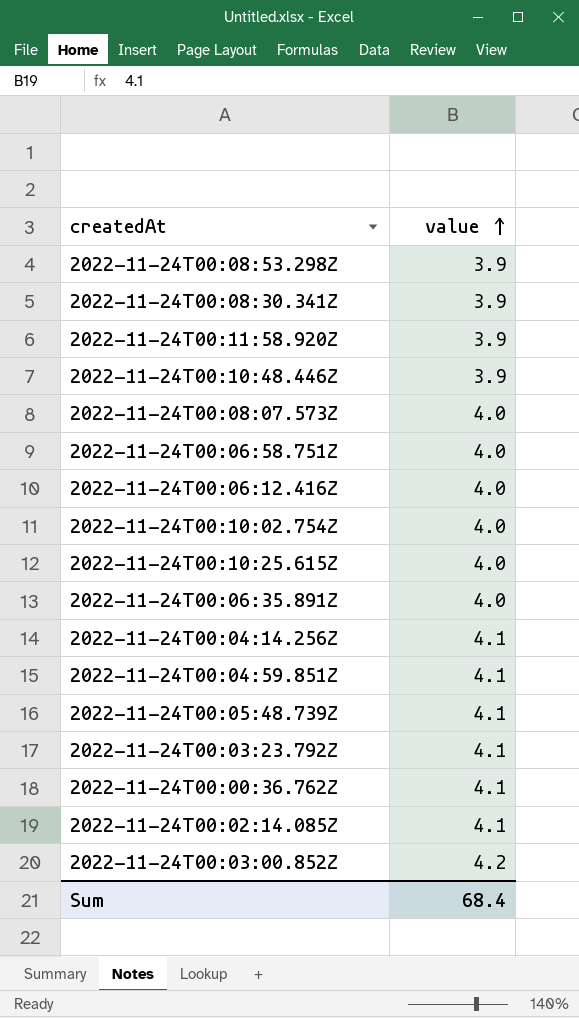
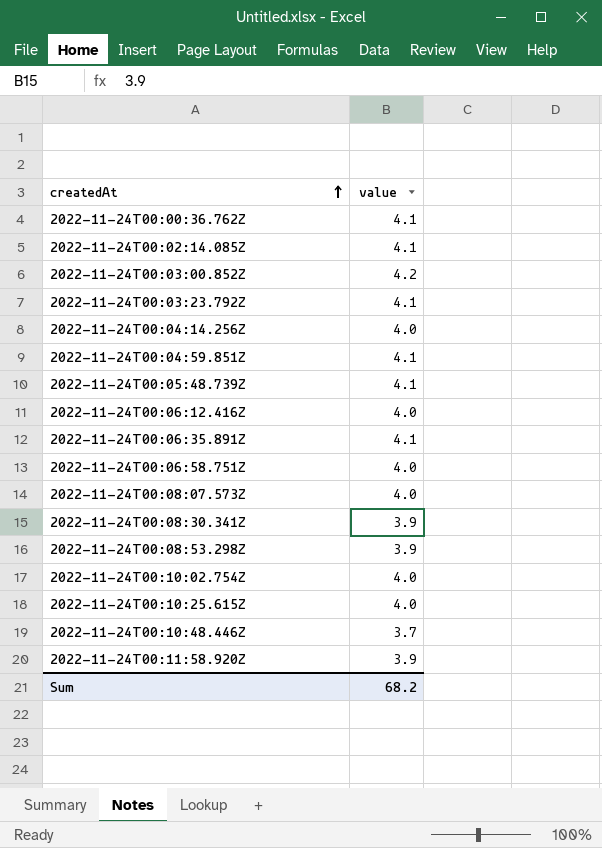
row order: value ascending -> createdAt ascending
2022-11-24T00:04:14.256Z | value: 4.1 -> 4.0
2022-11-24T00:06:35.891Z | value: 4.0 -> 4.1
2022-11-24T00:10:48.446Z | value: 3.9 -> 3.7
Sum | value: 68.4 -> 68.2

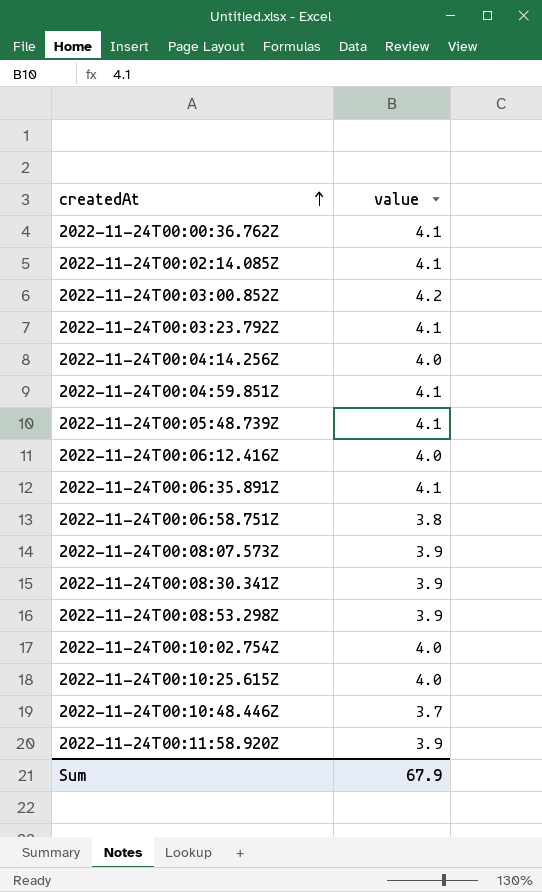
2022-11-24T00:06:58.751Z | value: 4.0 -> 3.8
2022-11-24T00:08:07.573Z | value: 4.0 -> 3.9
Sum | value: 68.2 -> 67.9

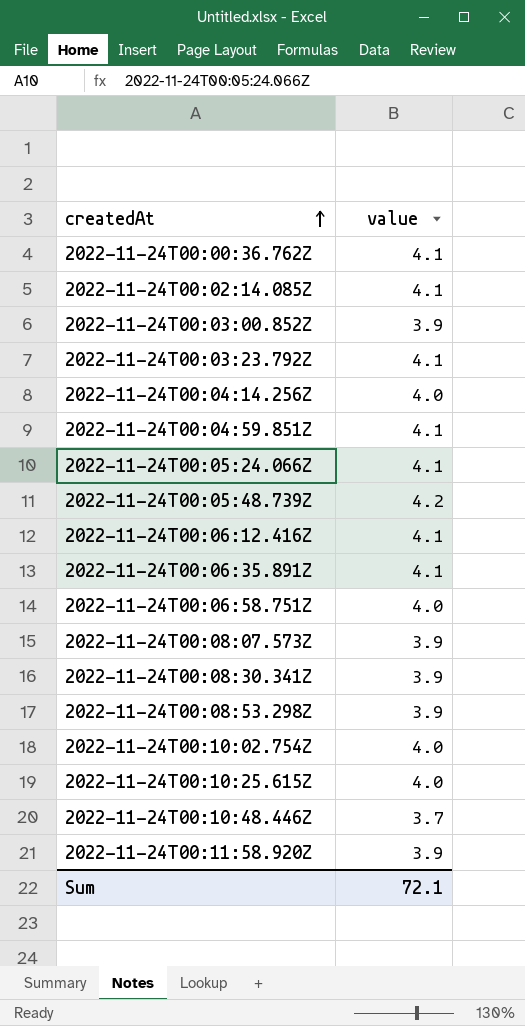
2022-11-24T00:03:00.852Z | value: 4.2 -> 3.9
row 2022-11-24T00:05:24.066Z: none -> 4.1
2022-11-24T00:05:48.739Z | value: 4.1 -> 4.2
2022-11-24T00:06:12.416Z | value: 4.0 -> 4.1
2022-11-24T00:06:58.751Z | value: 3.8 -> 4.0
Sum | value: 67.9 -> 72.1

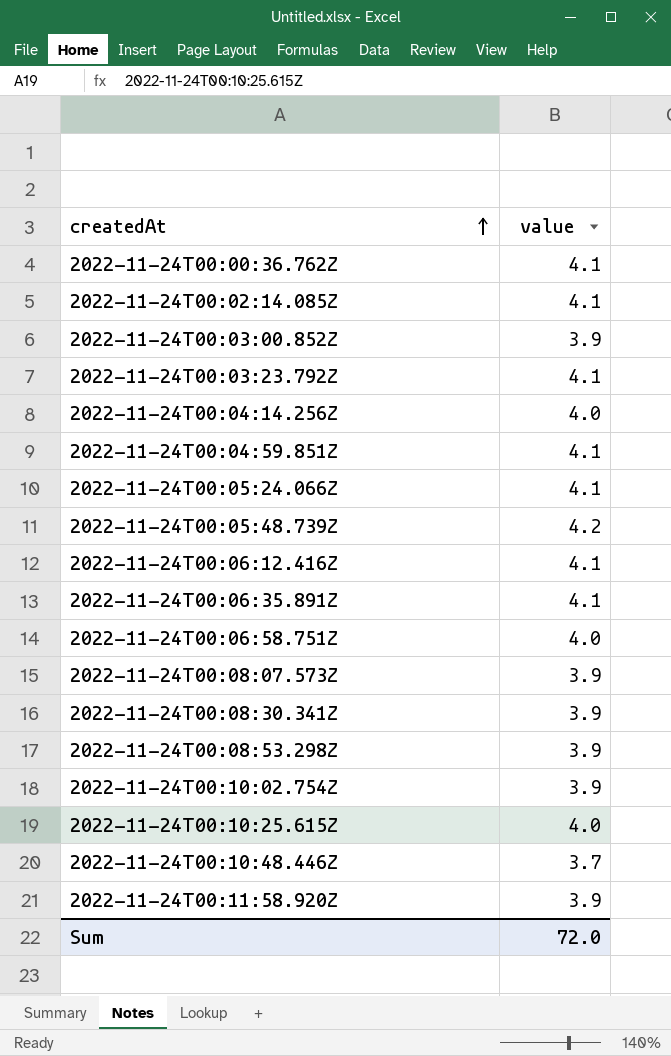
2022-11-24T00:10:02.754Z | value: 4.0 -> 3.9
Sum | value: 72.1 -> 72.0

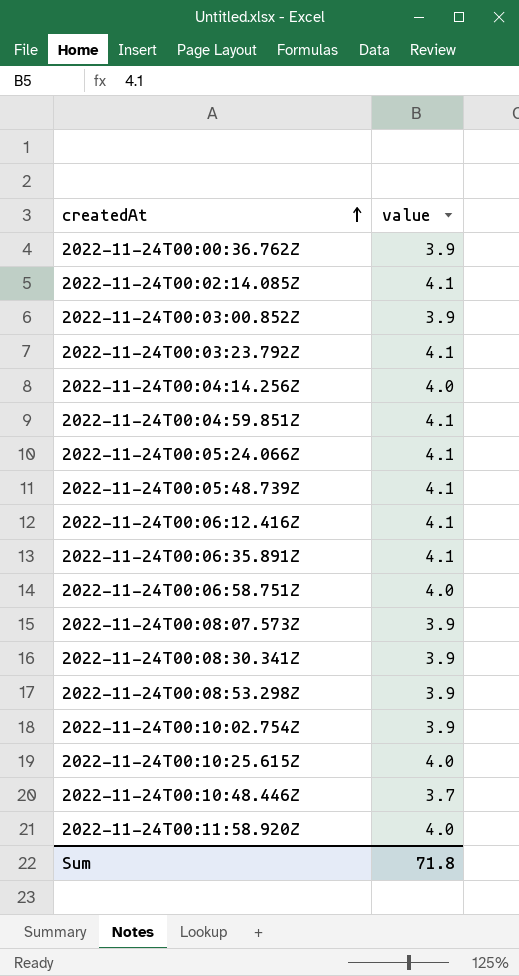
2022-11-24T00:00:36.762Z | value: 4.1 -> 3.9
2022-11-24T00:05:48.739Z | value: 4.2 -> 4.1
2022-11-24T00:11:58.920Z | value: 3.9 -> 4.0
Sum | value: 72.0 -> 71.8

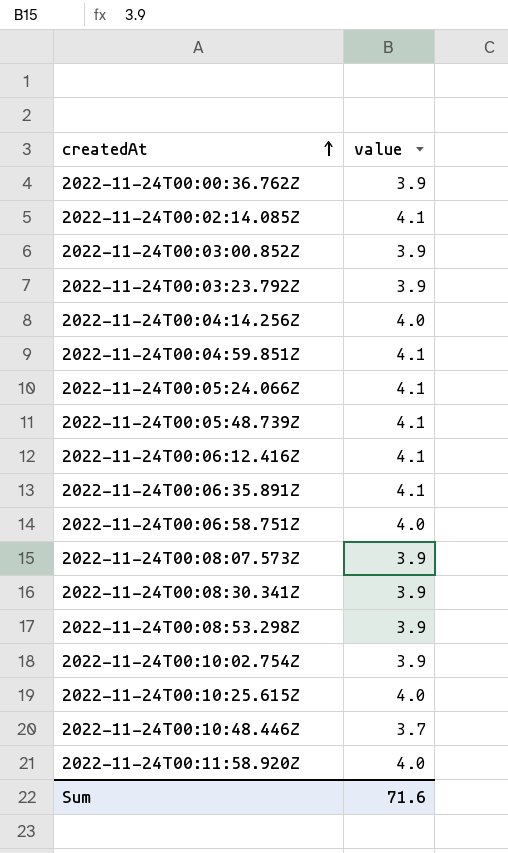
2022-11-24T00:03:23.792Z | value: 4.1 -> 3.9
Sum | value: 71.8 -> 71.6

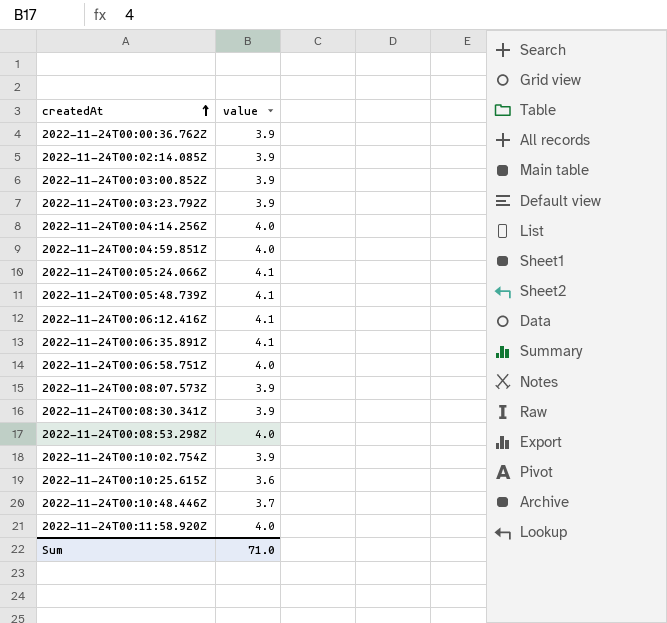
2022-11-24T00:02:14.085Z | value: 4.1 -> 3.9
2022-11-24T00:04:59.851Z | value: 4.1 -> 4.0
2022-11-24T00:08:53.298Z | value: 3.9 -> 4.0
2022-11-24T00:10:25.615Z | value: 4.0 -> 3.6
Sum | value: 71.6 -> 71.0

